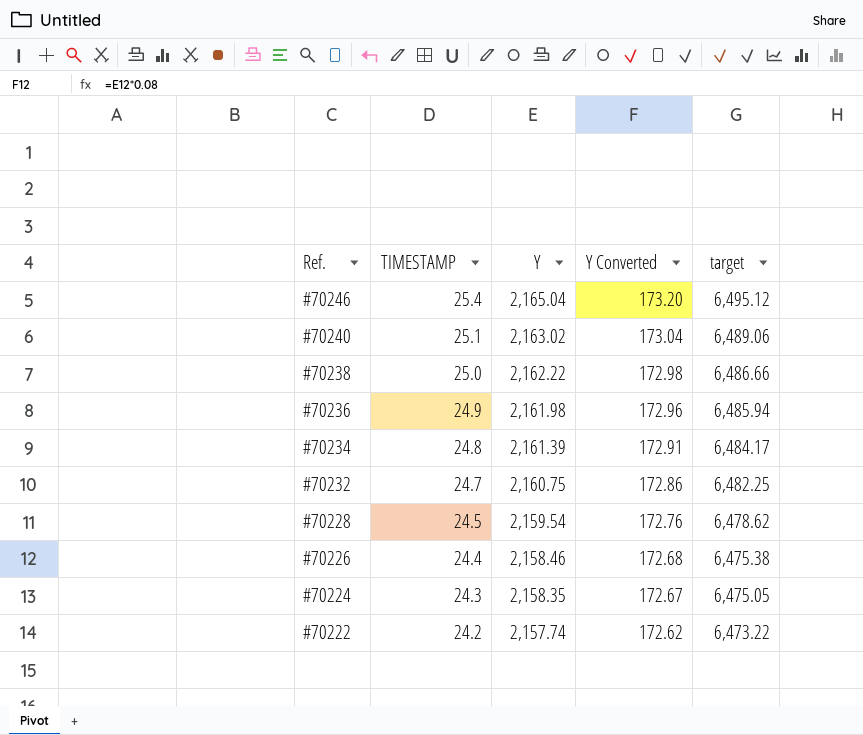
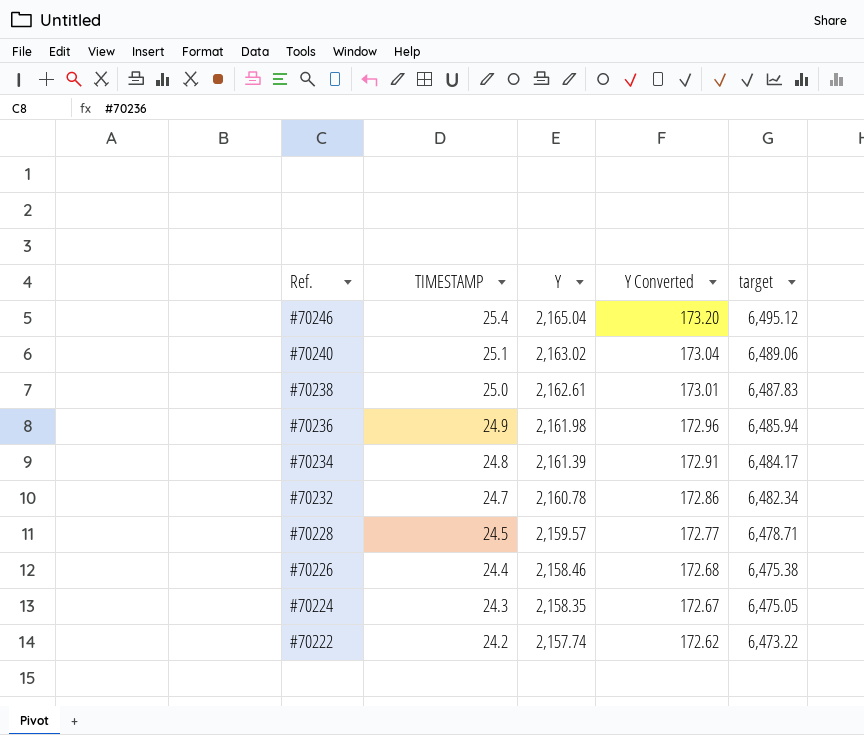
#70238 | Y: 2,162.22 -> 2,162.61
#70238 | Y Converted: 172.98 -> 173.01
#70238 | target: 6,486.66 -> 6,487.83
#70232 | Y: 2,160.75 -> 2,160.78
#70232 | target: 6,482.25 -> 6,482.34
#70228 | Y: 2,159.54 -> 2,159.57
#70228 | Y Converted: 172.76 -> 172.77
#70228 | target: 6,478.62 -> 6,478.71

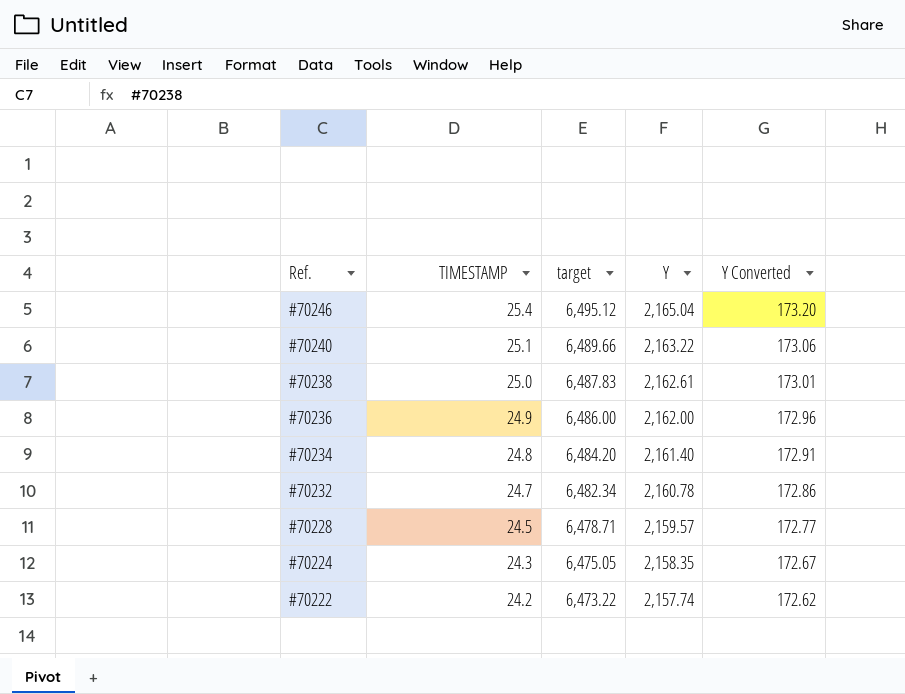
column target | position: 5 -> 3
row #70226: 24.4 | 2,158.46 | 172.68 | 6,475.38 -> none
#70240 | target: 6,489.06 -> 6,489.66
#70240 | Y: 2,163.02 -> 2,163.22
#70240 | Y Converted: 173.04 -> 173.06
#70236 | target: 6,485.94 -> 6,486.00
#70236 | Y: 2,161.98 -> 2,162.00
#70234 | target: 6,484.17 -> 6,484.20
#70234 | Y: 2,161.39 -> 2,161.40

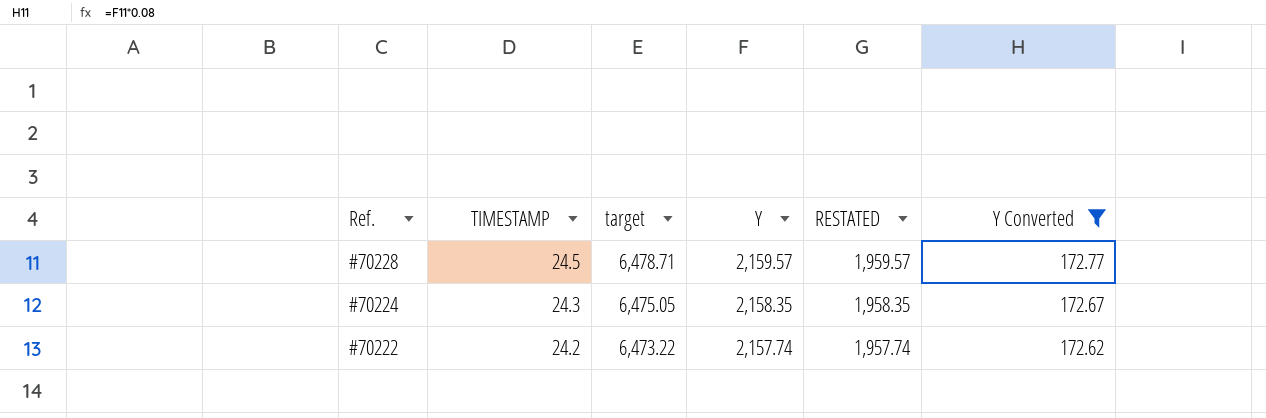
filter: none -> Y Converted <= 172.77
column RESTATED | formula: none -> [Y] - 200

